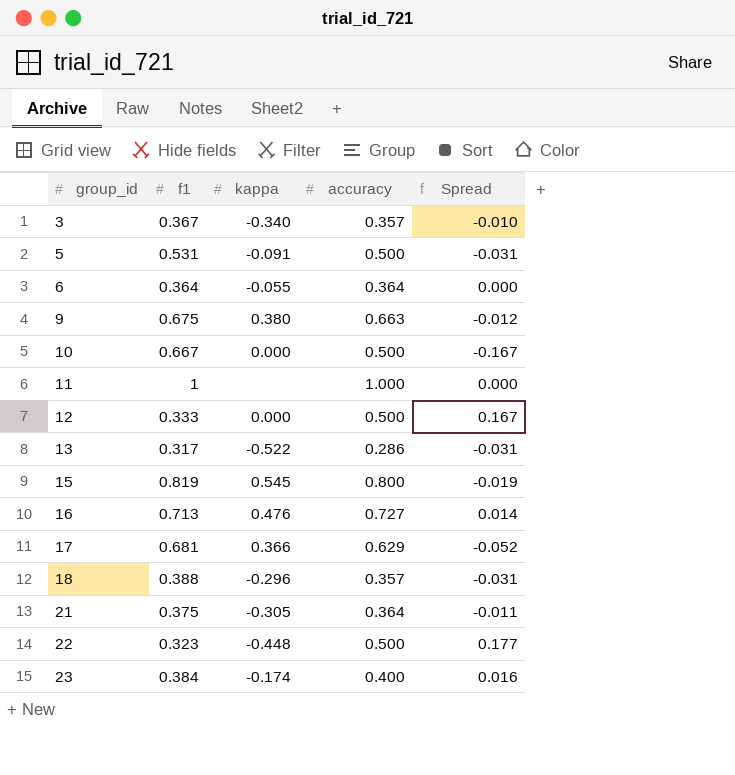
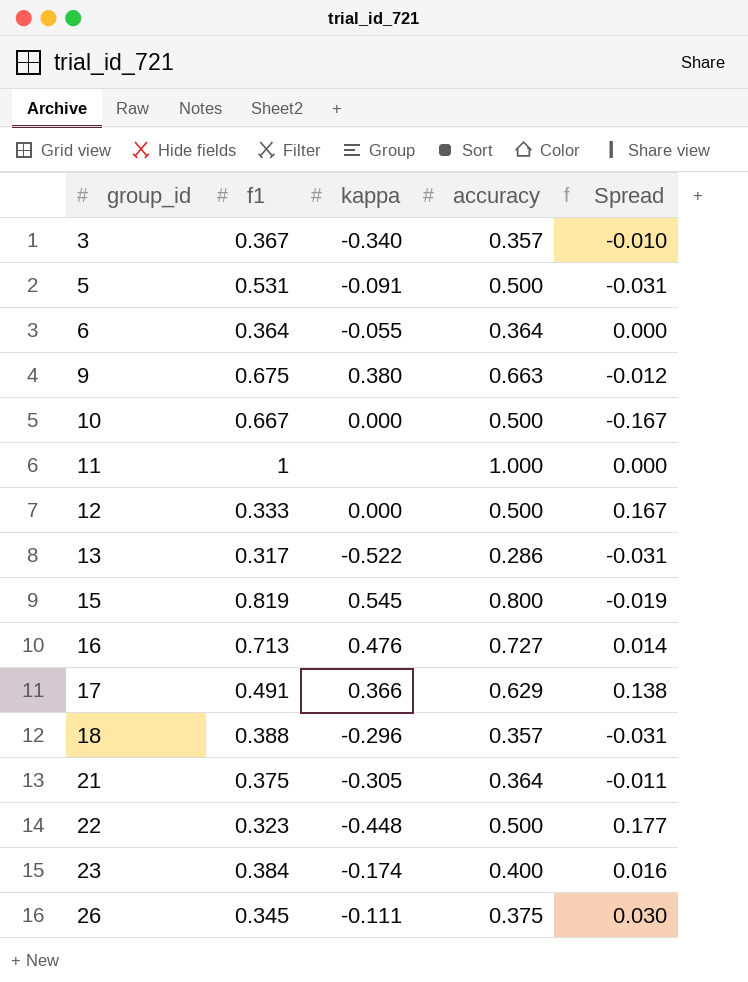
17 | f1: 0.681 -> 0.491
17 | Spread: -0.052 -> 0.138
row 26: none -> 0.345 | -0.111 | 0.375 | 0.030

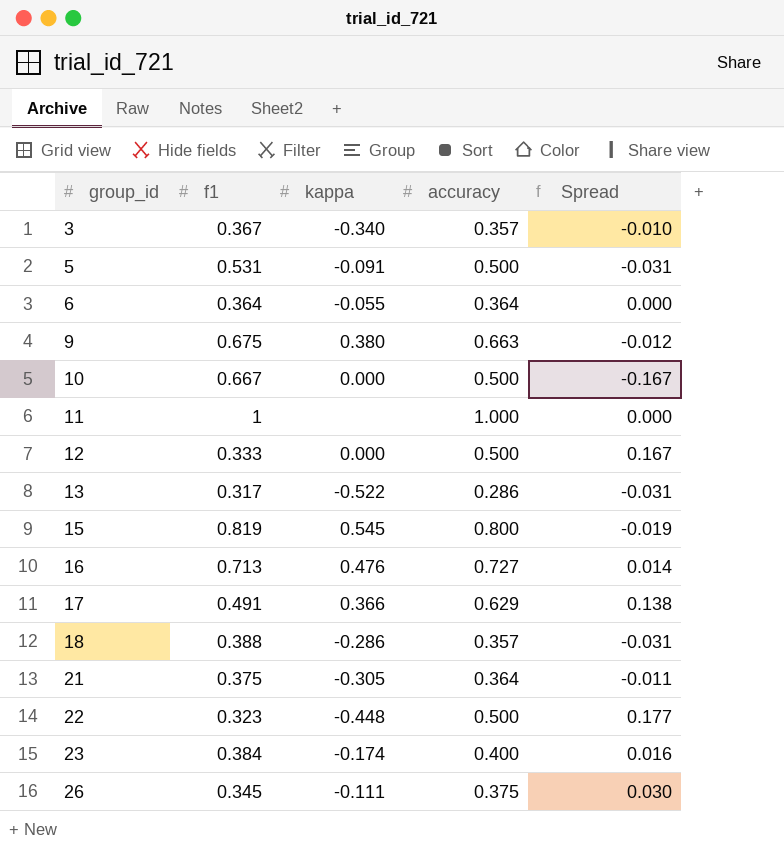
18 | kappa: -0.296 -> -0.286

